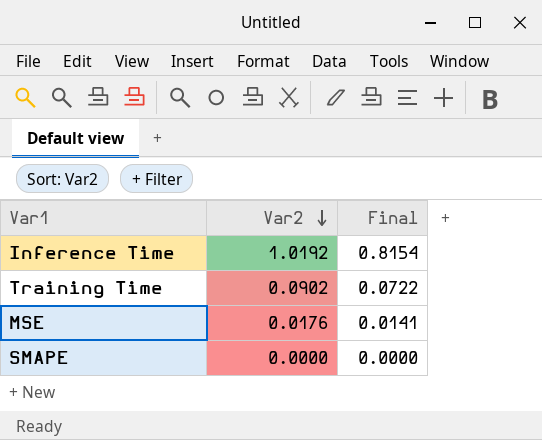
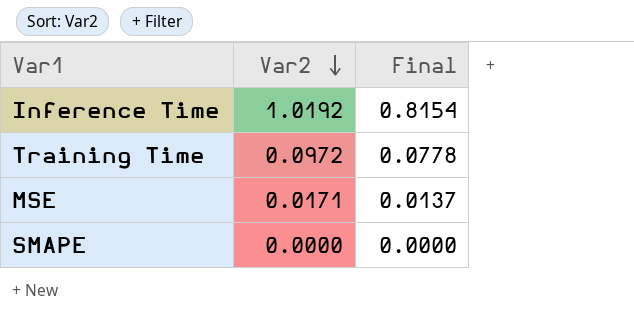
Training Time | Var2: 0.0902 -> 0.0972
Training Time | Final: 0.0722 -> 0.0778
MSE | Var2: 0.0176 -> 0.0171
MSE | Final: 0.0141 -> 0.0137

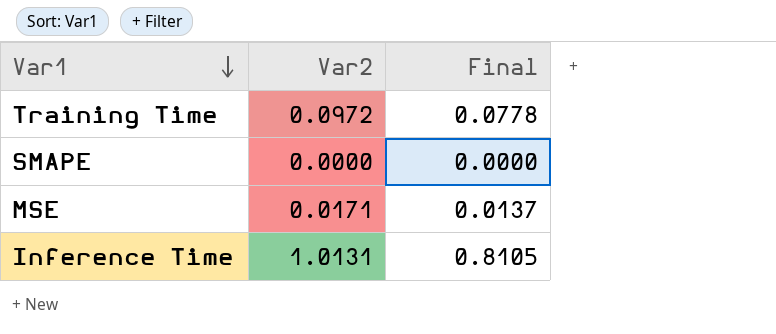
row order: Var2 descending -> Var1 descending
Inference Time | Var2: 1.0192 -> 1.0131
Inference Time | Final: 0.8154 -> 0.8105

